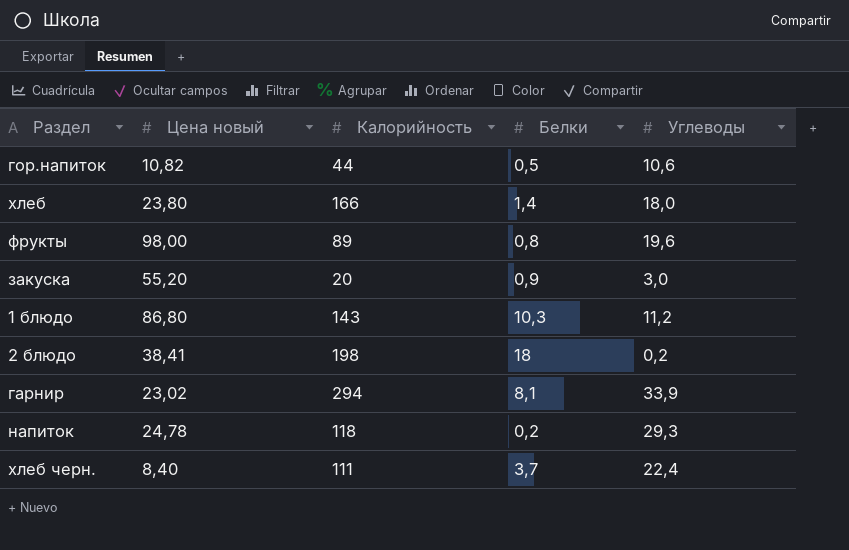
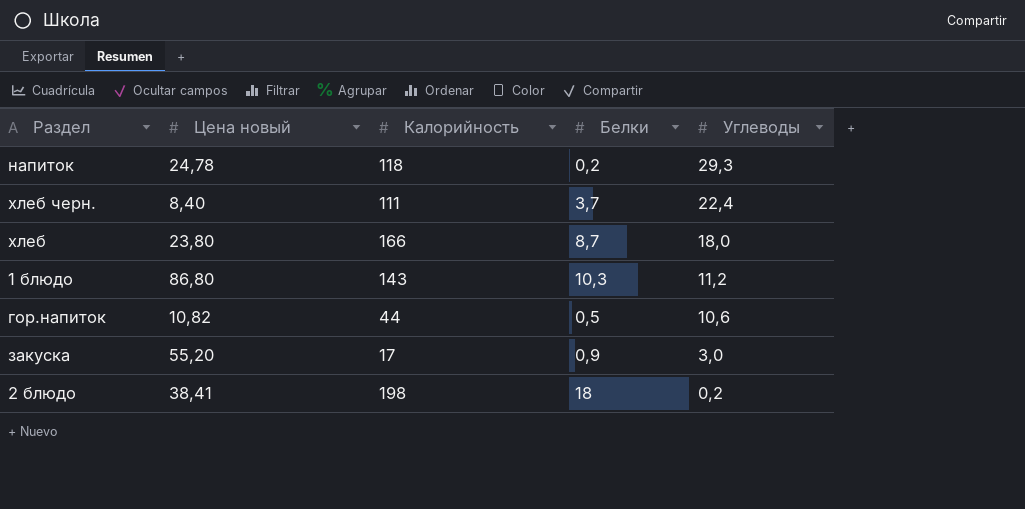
row order: none -> Углеводы descending
row фрукты: 98,00 | 89 | 0,8 | 19,6 -> none
row гарнир: 23,02 | 294 | 8,1 | 33,9 -> none
хлеб | Белки: 1,4 -> 8,7
закуска | Калорийность: 20 -> 17

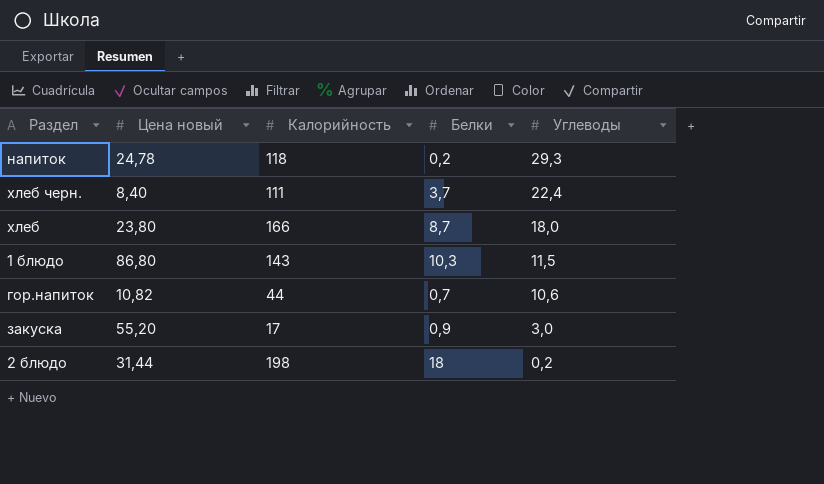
1 блюдо | Углеводы: 11,2 -> 11,5
гор.напиток | Белки: 0,5 -> 0,7
2 блюдо | Цена новый: 38,41 -> 31,44

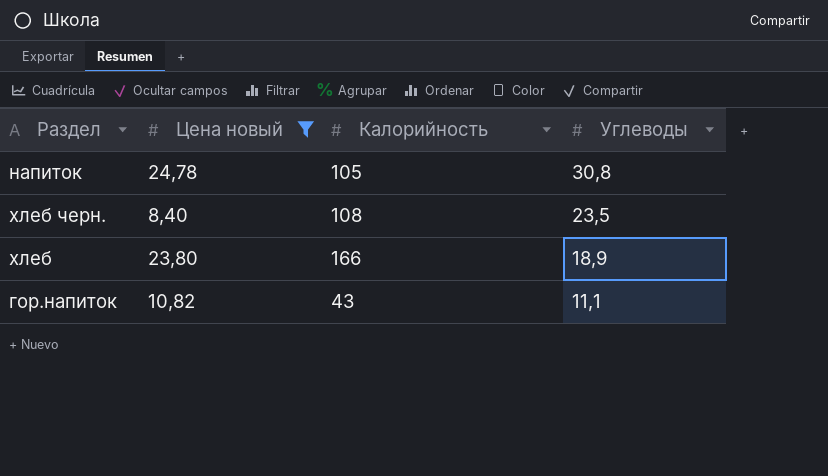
filter: none -> Цена новый <= 24,78
column Белки | position: 4 -> none
напиток | Калорийность: 118 -> 105
напиток | Углеводы: 29,3 -> 30,8
хлеб черн. | Калорийность: 111 -> 108
хлеб черн. | Углеводы: 22,4 -> 23,5
хлеб | Углеводы: 18,0 -> 18,9
гор.напиток | Калорийность: 44 -> 43
гор.напиток | Углеводы: 10,6 -> 11,1

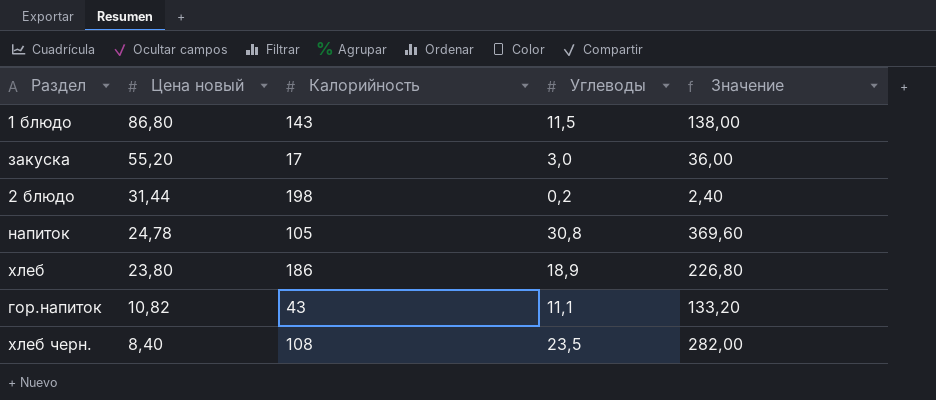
filter: Цена новый <= 24,78 -> none
row order: Углеводы descending -> Цена новый descending
column Значение | formula: none -> [Углеводы] * 12
хлеб | Калорийность: 166 -> 186

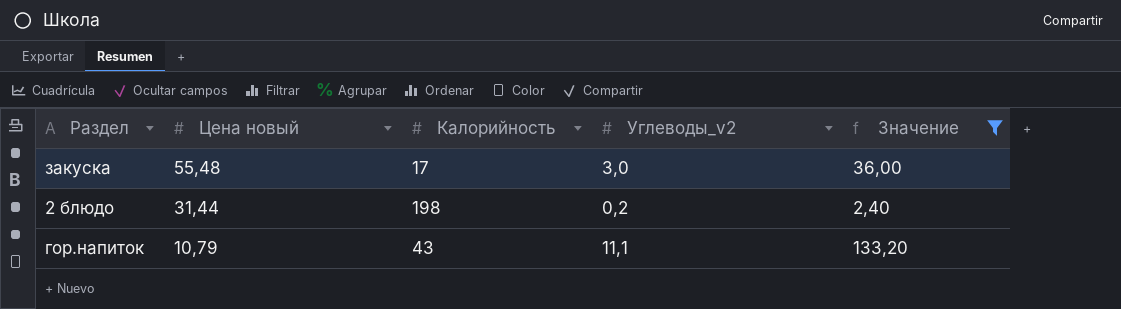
filter: none -> Значение <= 133,20
column name: Углеводы -> Углеводы_v2
закуска | Цена новый: 55,20 -> 55,48
гор.напиток | Цена новый: 10,82 -> 10,79

